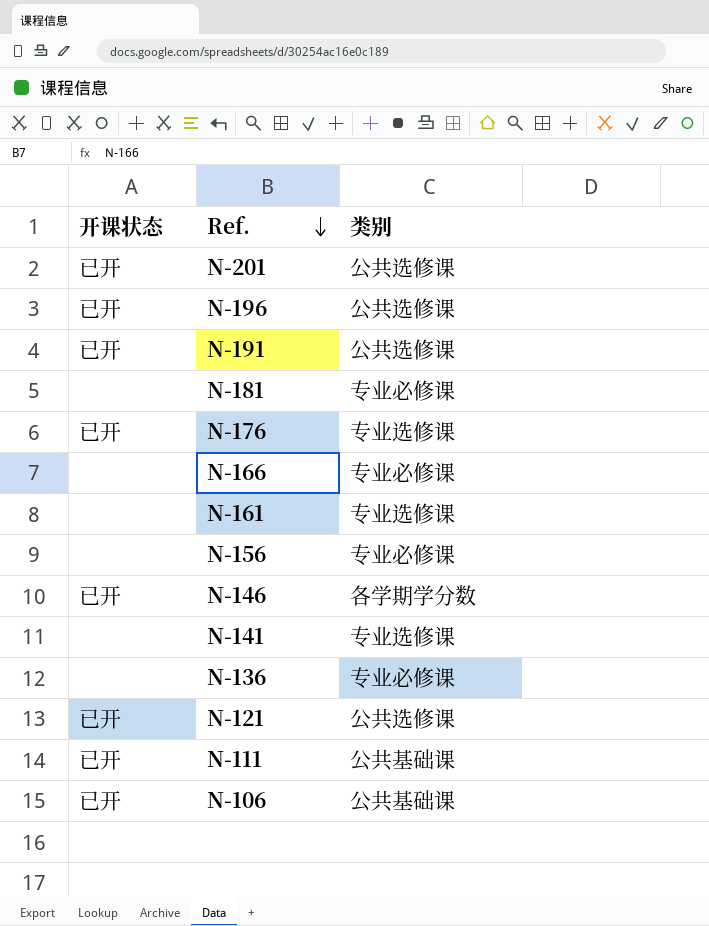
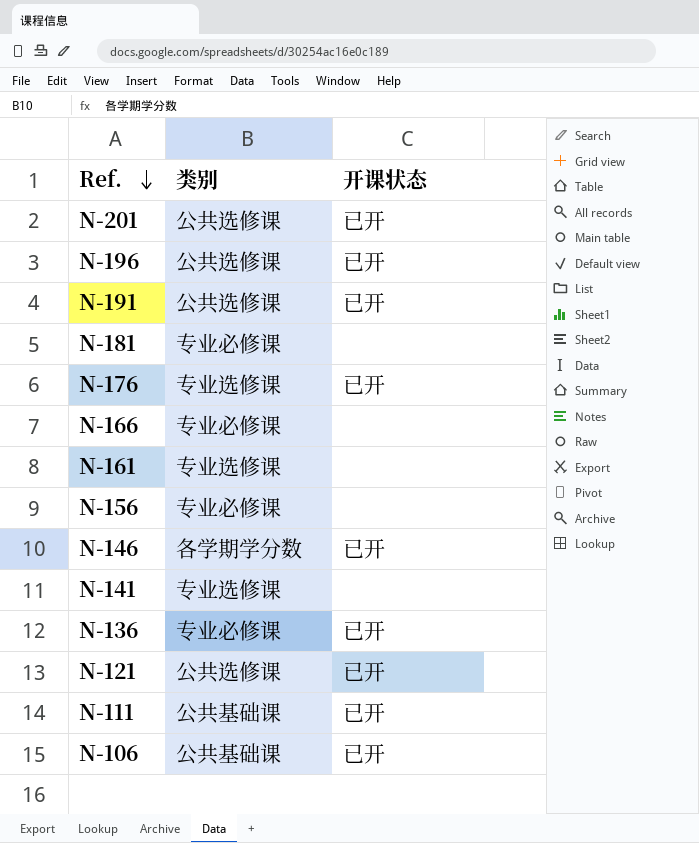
column 开课状态 | position: 1 -> 3
N-136 | 开课状态: none -> 已开

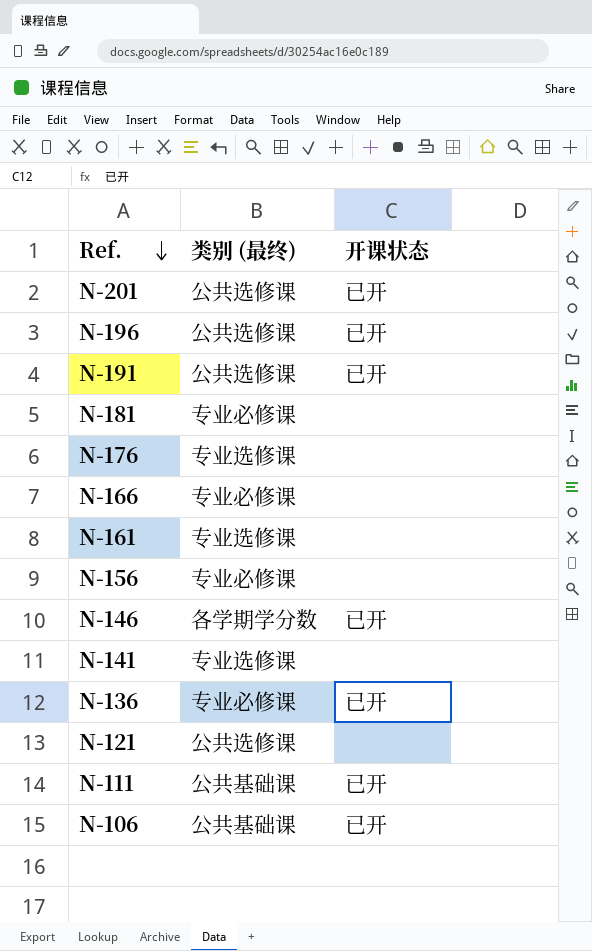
column name: 类别 -> 类别 (最终)
N-176 | 开课状态: 已开 -> none
N-121 | 开课状态: 已开 -> none

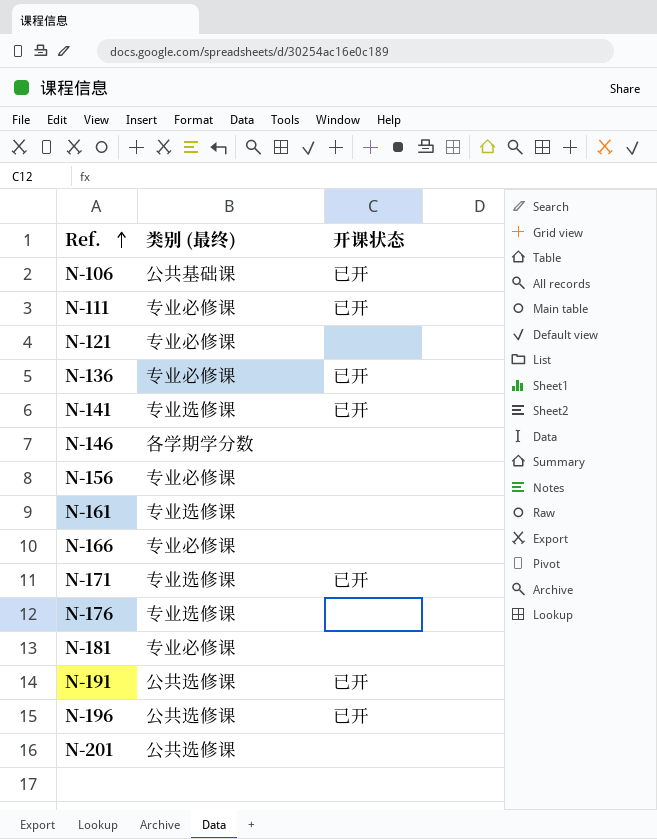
row order: Ref. descending -> Ref. ascending
N-111 | 类别 (最终): 公共基础课 -> 专业必修课
N-121 | 类别 (最终): 公共选修课 -> 专业必修课
N-141 | 开课状态: none -> 已开
N-146 | 开课状态: 已开 -> none
row N-171: none -> 专业选修课 | 已开
N-201 | 开课状态: 已开 -> none

